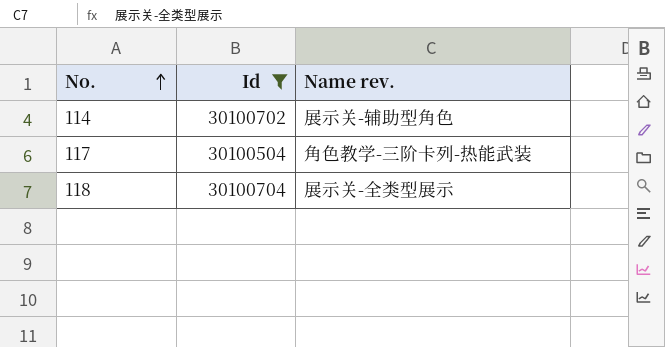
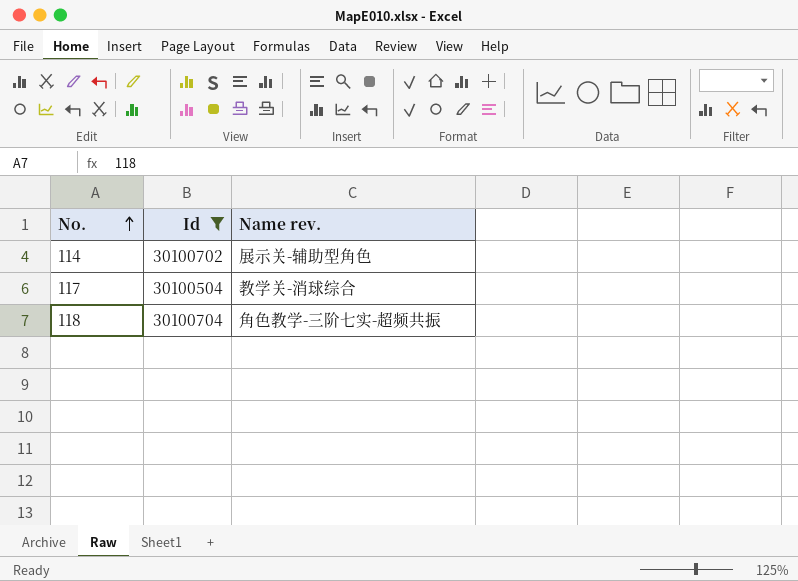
117 | Name rev.: 角色教学-三阶卡列-热能武装 -> 教学关-消球综合
118 | Name rev.: 展示关-全类型展示 -> 角色教学-三阶七实-超频共振

